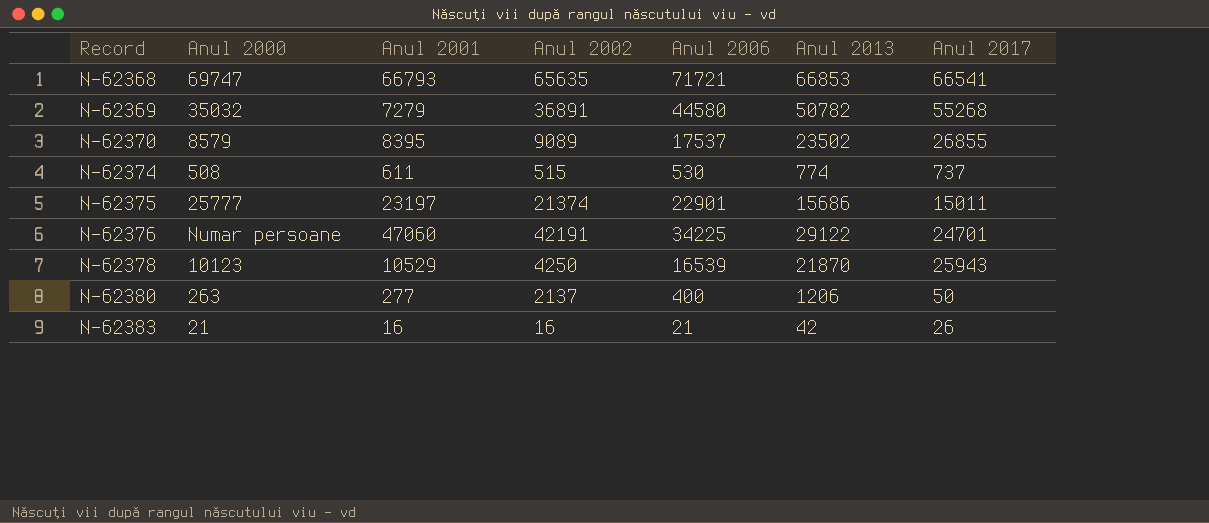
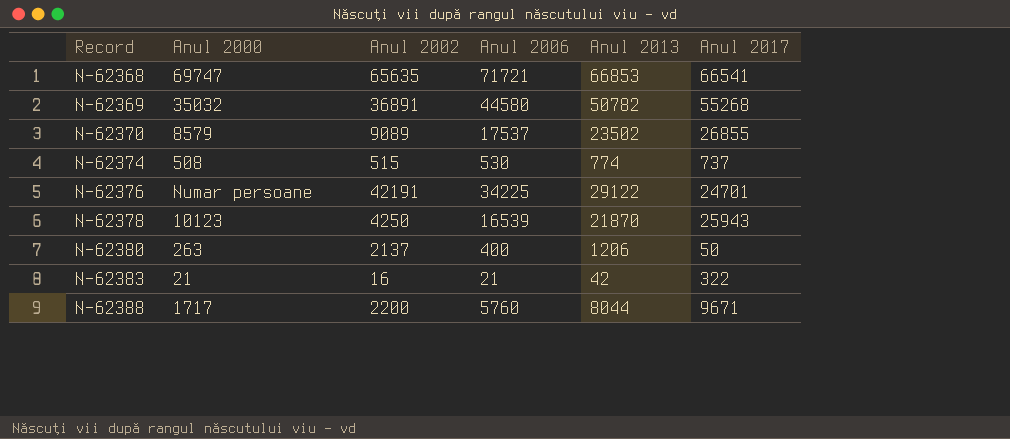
column Anul 2001 | position: 3 -> none
row N-62375: 25777 | 23197 | 21374 | 22901 | 15686 | 15011 -> none
N-62383 | Anul 2017: 26 -> 322
row N-62388: none -> 1717 | 2200 | 5760 | 8044 | 9671

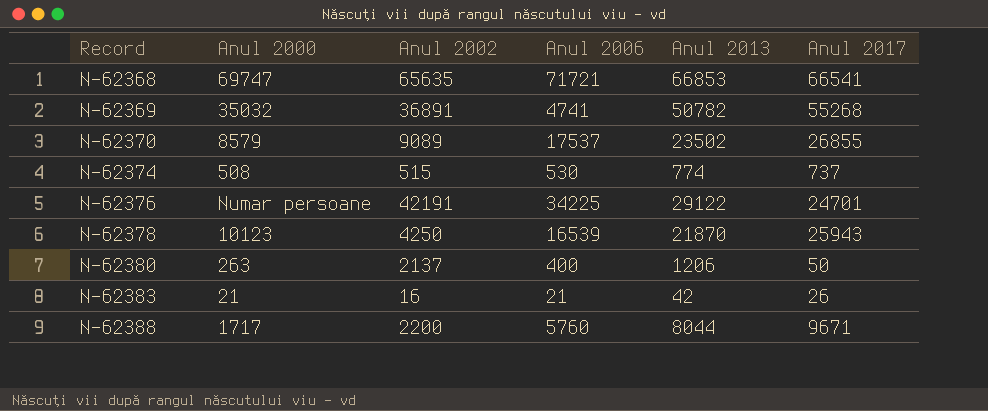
N-62369 | Anul 2006: 44580 -> 4741
N-62383 | Anul 2017: 322 -> 26

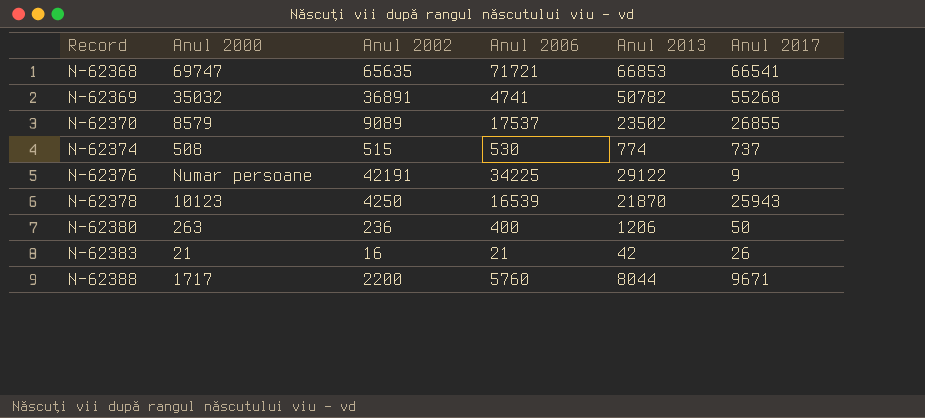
N-62376 | Anul 2017: 24701 -> 9
N-62380 | Anul 2002: 2137 -> 236

